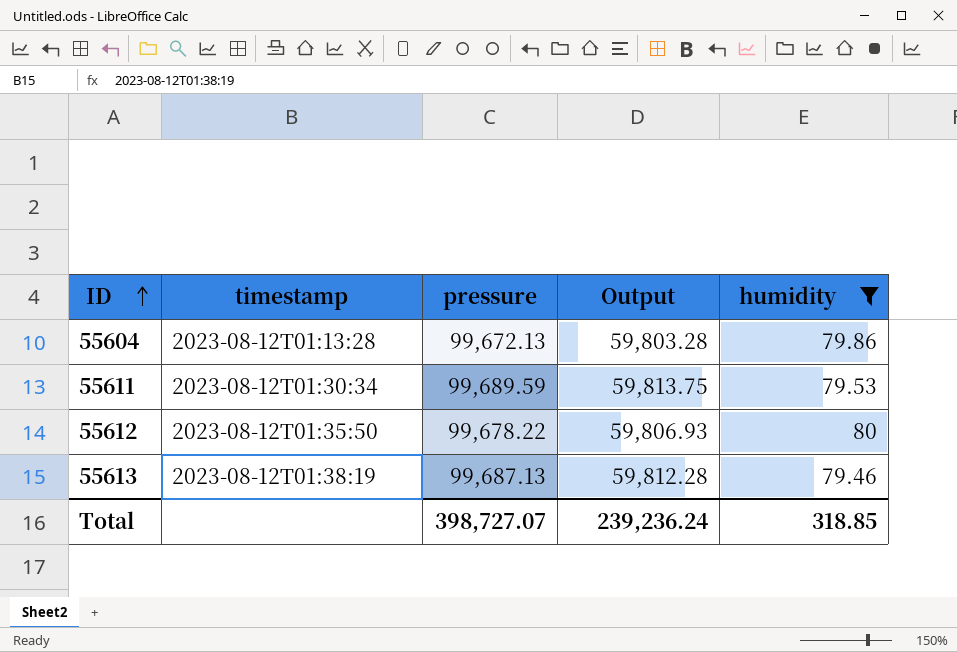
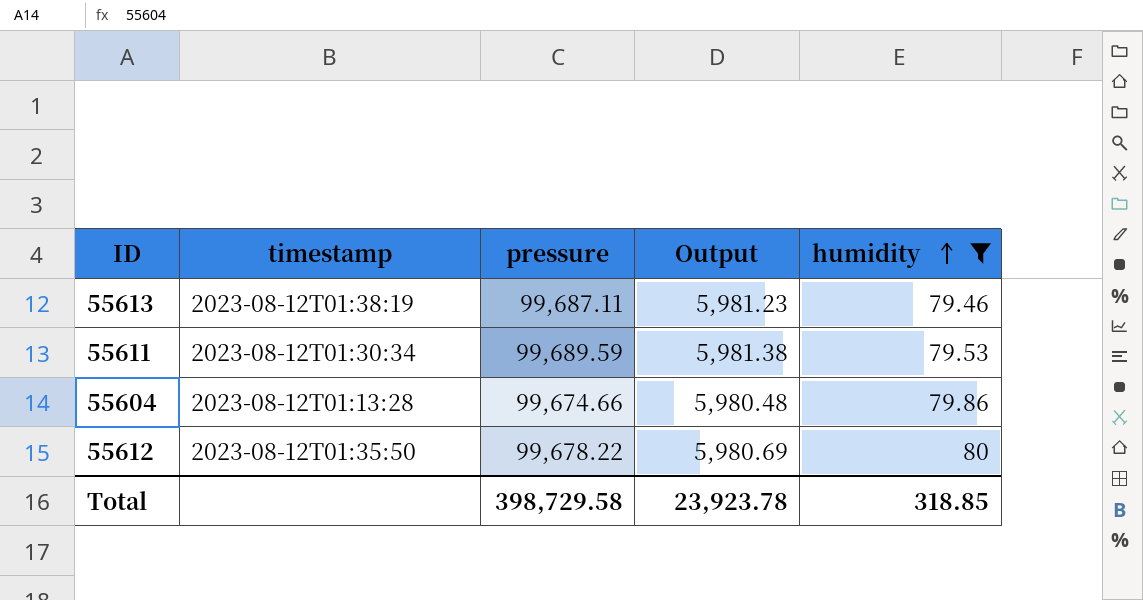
row order: ID ascending -> humidity ascending
column Output | formula: [pressure] * 0.6 -> [pressure] * 0.06
55613 | pressure: 99,687.13 -> 99,687.11
55604 | pressure: 99,672.13 -> 99,674.66
Total | pressure: 398,727.07 -> 398,729.58
Total | Output: 239,236.24 -> 23,923.78

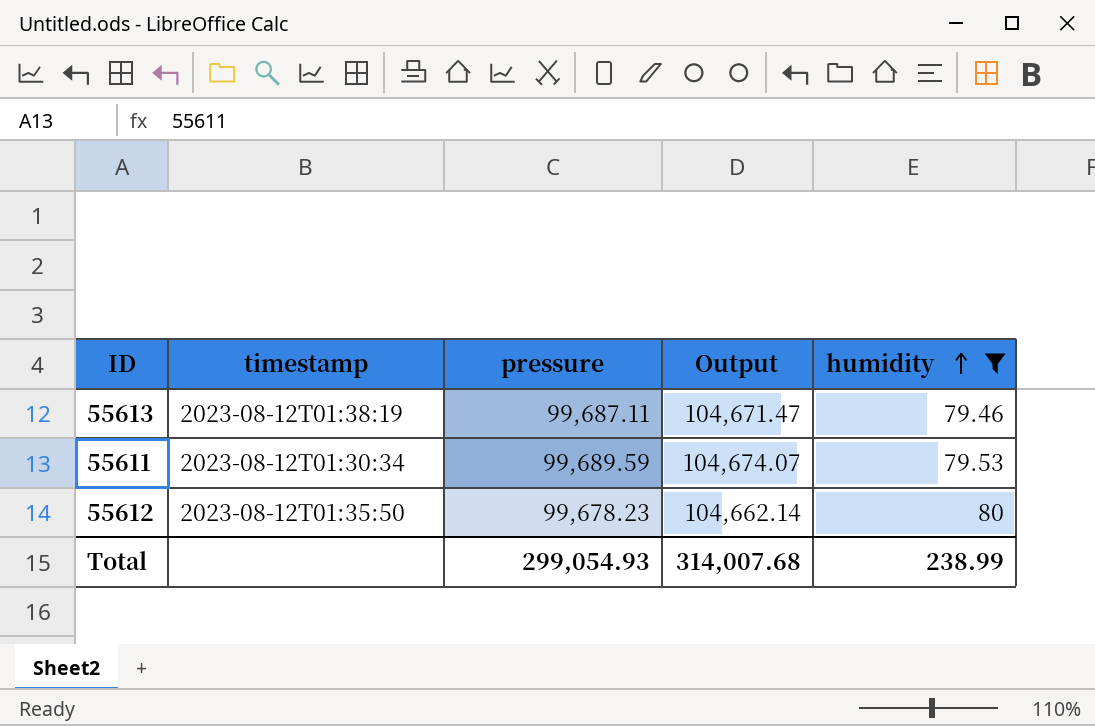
column Output | formula: [pressure] * 0.06 -> [pressure] * 1.05
row 55604: 2023-08-12T01:13:28 | 99,674.66 | 5,980.48 | 79.86 -> none
55612 | pressure: 99,678.22 -> 99,678.23
Total | pressure: 398,729.58 -> 299,054.93
Total | Output: 23,923.78 -> 314,007.68
Total | humidity: 318.85 -> 238.99

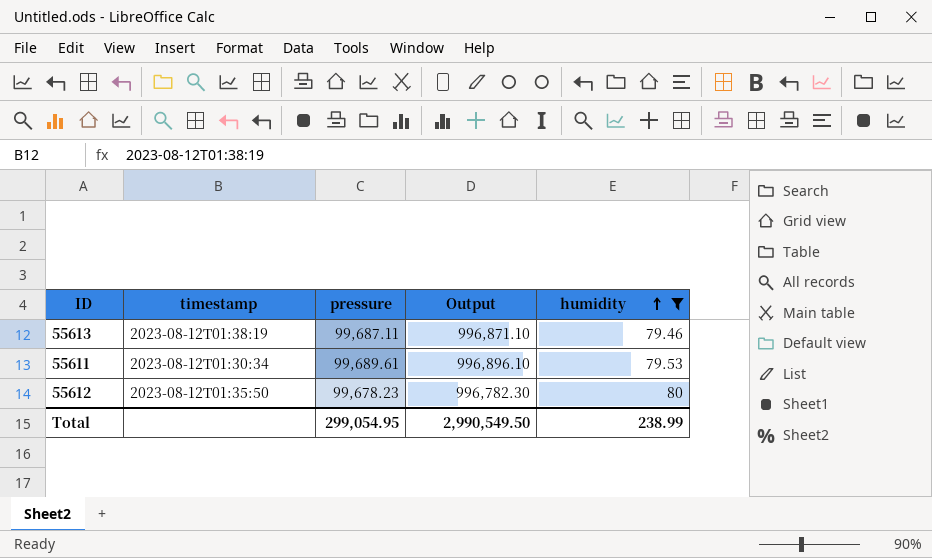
column Output | formula: [pressure] * 1.05 -> [pressure] * 10
55611 | pressure: 99,689.59 -> 99,689.61
Total | pressure: 299,054.93 -> 299,054.95
Total | Output: 314,007.68 -> 2,990,549.50

